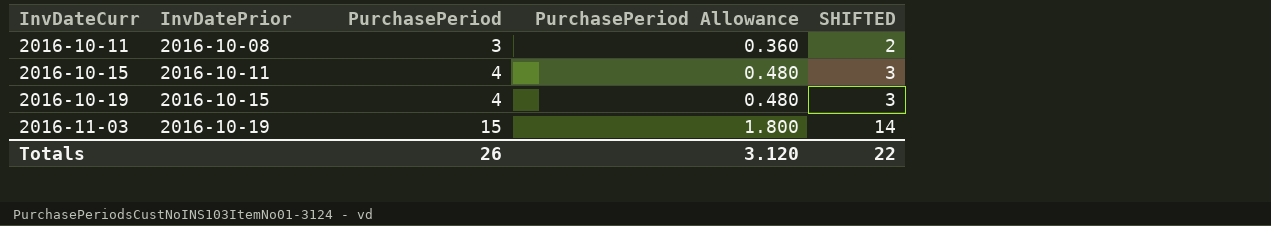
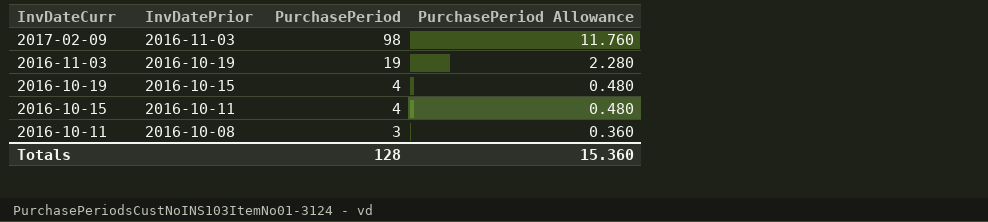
row order: InvDateCurr ascending -> InvDateCurr descending
column SHIFTED | formula: [PurchasePeriod] - 1 -> none
row 2017-02-09: none -> 2016-11-03 | 98 | 11.760
2016-11-03 | PurchasePeriod: 15 -> 19
2016-11-03 | PurchasePeriod Allowance: 1.800 -> 2.280
Totals | PurchasePeriod: 26 -> 128
Totals | PurchasePeriod Allowance: 3.120 -> 15.360

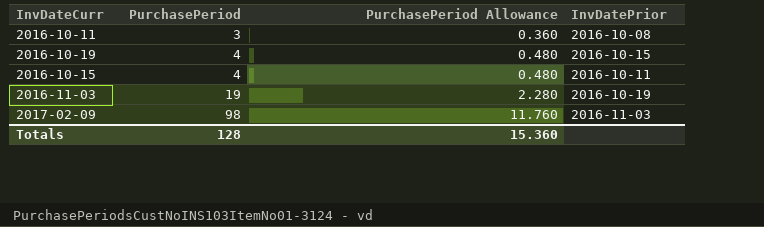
row order: InvDateCurr descending -> PurchasePeriod ascending
column InvDatePrior | position: 2 -> 4

